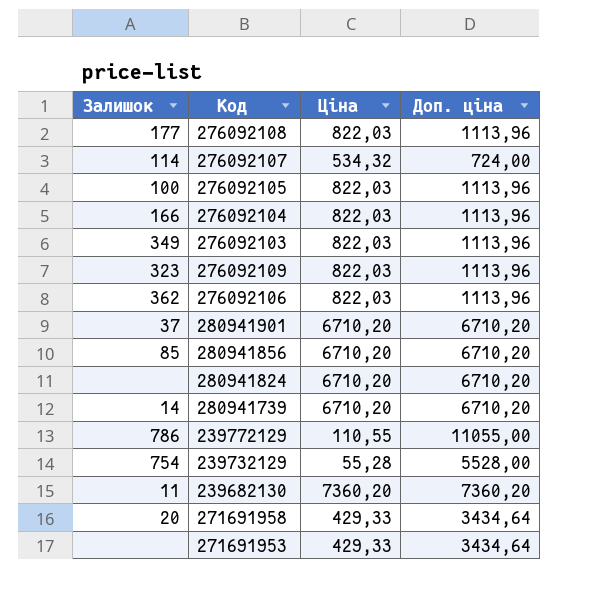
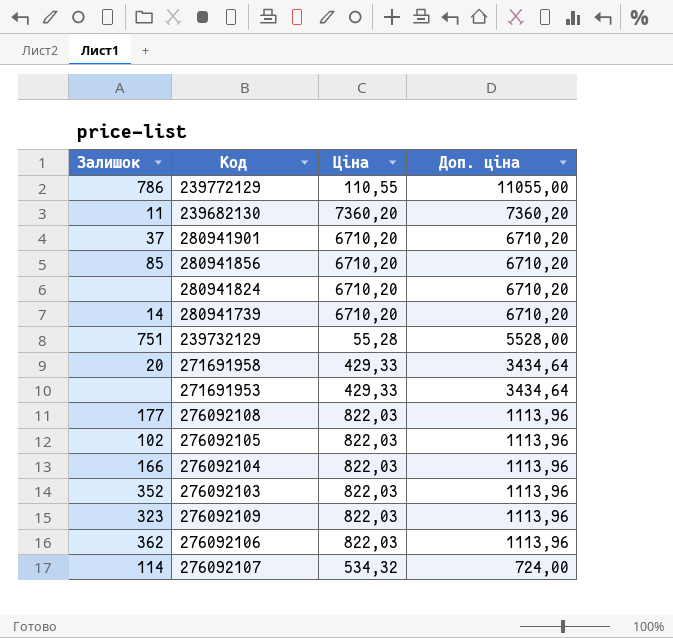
row order: none -> Доп. ціна descending
239732129 | Залишок: 754 -> 751
276092105 | Залишок: 100 -> 102
276092103 | Залишок: 349 -> 352

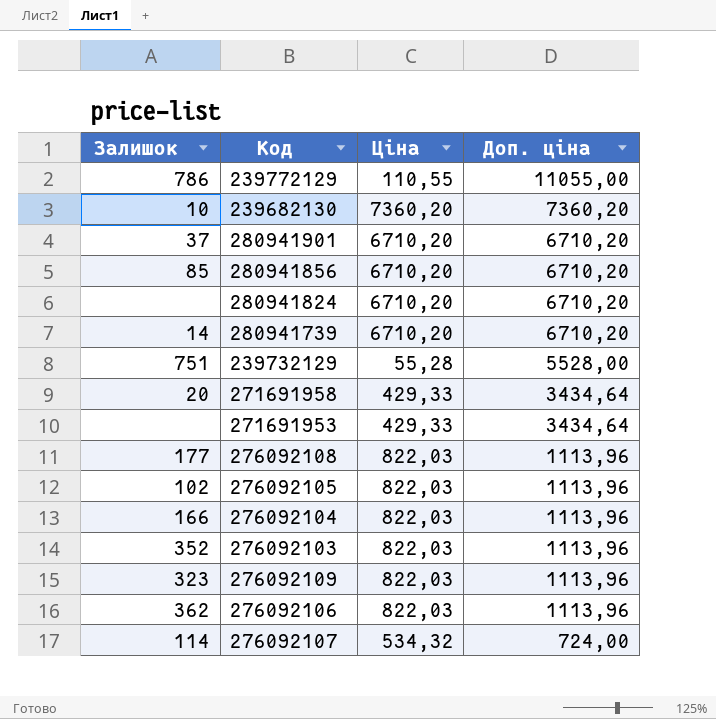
239682130 | Залишок: 11 -> 10

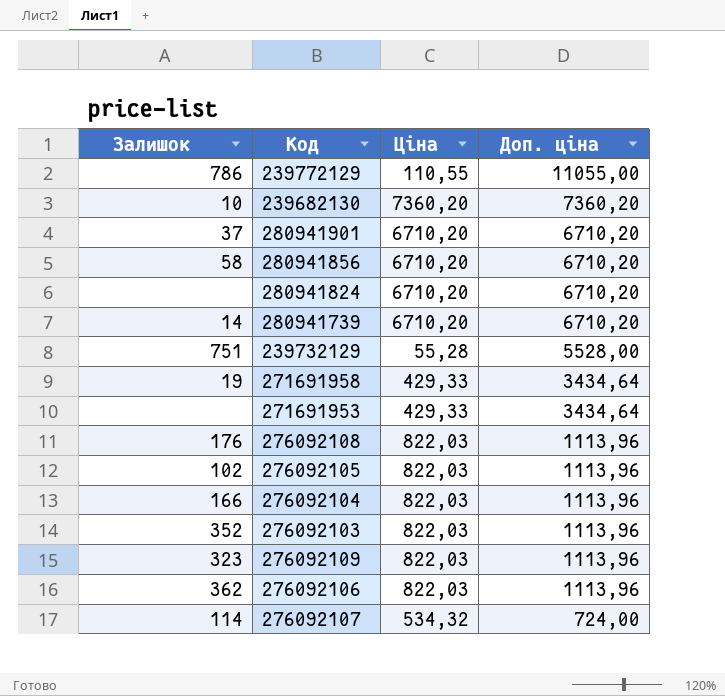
280941856 | Залишок: 85 -> 58
271691958 | Залишок: 20 -> 19
276092108 | Залишок: 177 -> 176

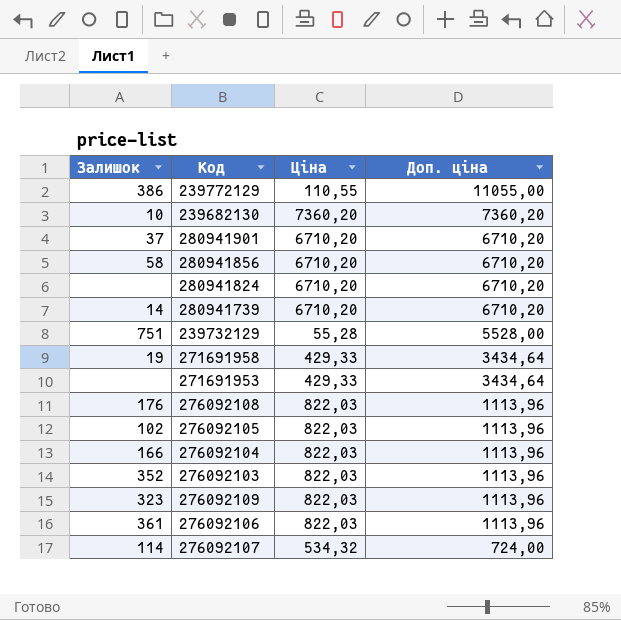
239772129 | Залишок: 786 -> 386
276092106 | Залишок: 362 -> 361

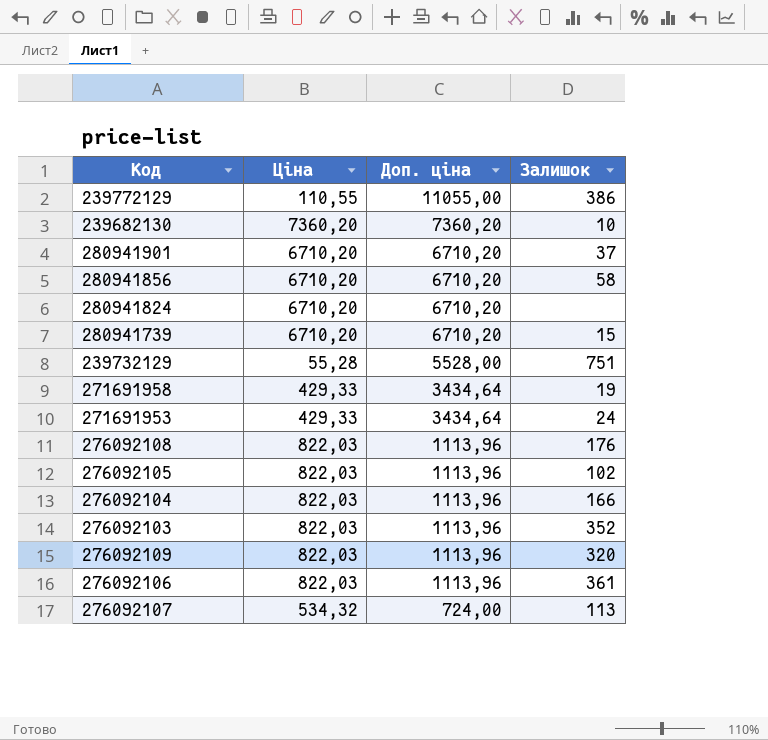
column Залишок | position: 1 -> 4
280941739 | Залишок: 14 -> 15
271691953 | Залишок: none -> 24
276092109 | Залишок: 323 -> 320
276092107 | Залишок: 114 -> 113

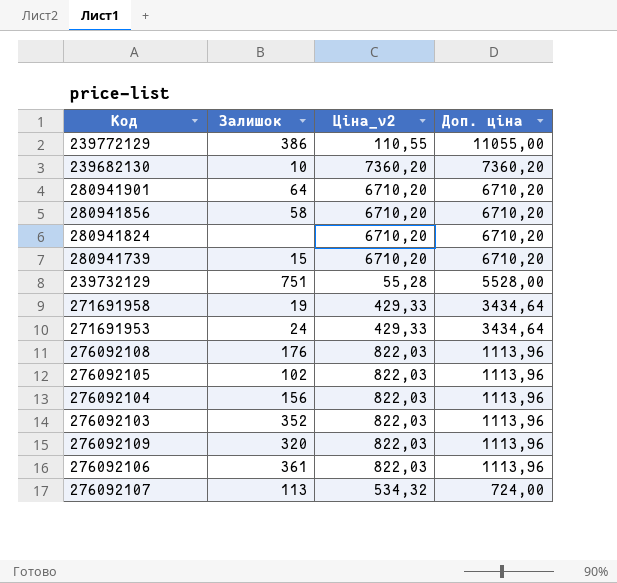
column Залишок | position: 4 -> 2
column name: Ціна -> Ціна_v2
280941901 | Залишок: 37 -> 64
276092104 | Залишок: 166 -> 156

